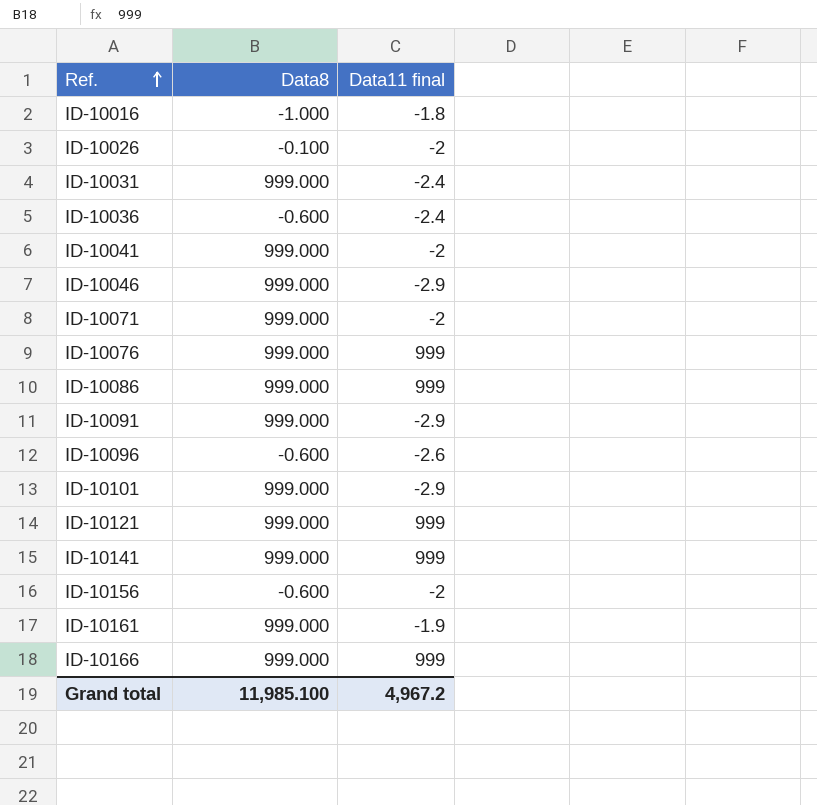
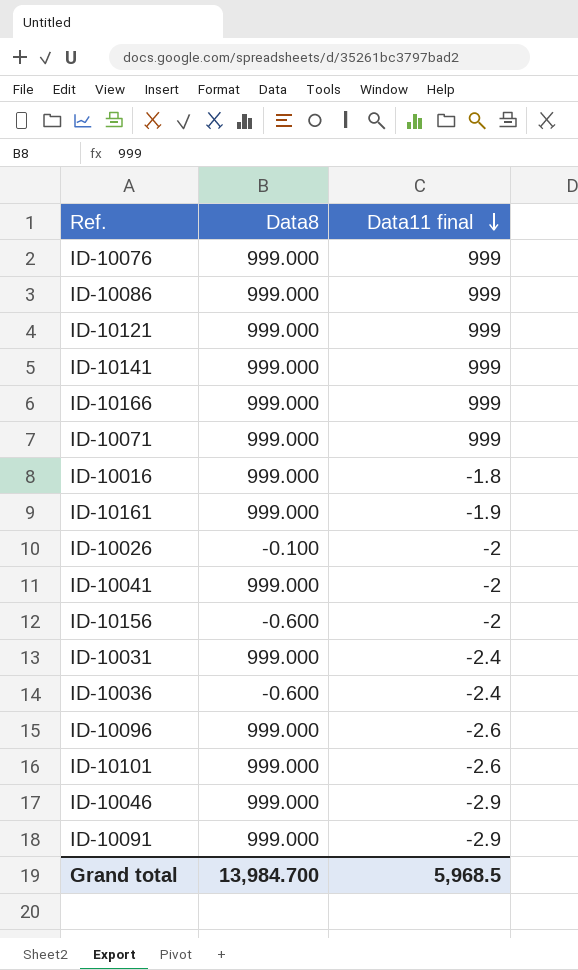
row order: Ref. ascending -> Data11 final descending
ID-10071 | Data11 final: -2 -> 999
ID-10016 | Data8: -1.000 -> 999.000
ID-10096 | Data8: -0.600 -> 999.000
ID-10101 | Data11 final: -2.9 -> -2.6
Grand total | Data8: 11,985.100 -> 13,984.700
Grand total | Data11 final: 4,967.2 -> 5,968.5

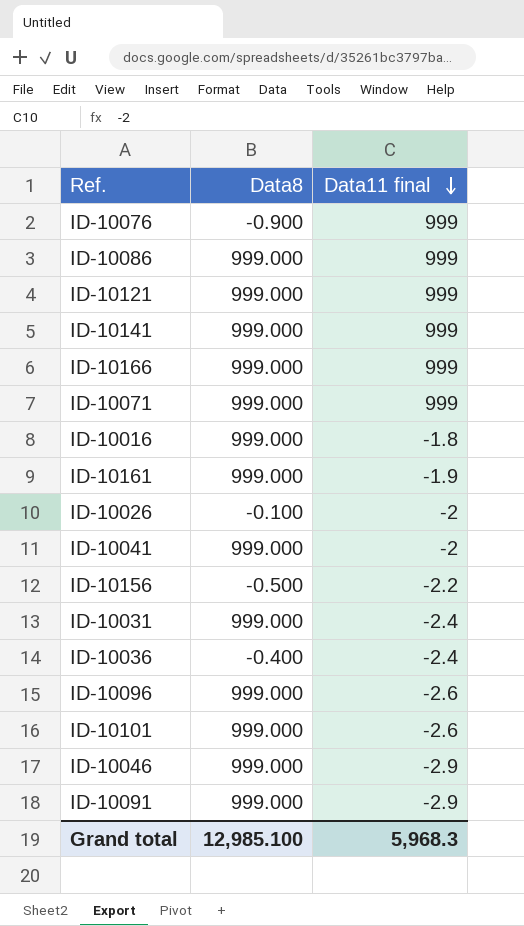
ID-10076 | Data8: 999.000 -> -0.900
ID-10156 | Data8: -0.600 -> -0.500
ID-10156 | Data11 final: -2 -> -2.2
ID-10036 | Data8: -0.600 -> -0.400
Grand total | Data8: 13,984.700 -> 12,985.100
Grand total | Data11 final: 5,968.5 -> 5,968.3

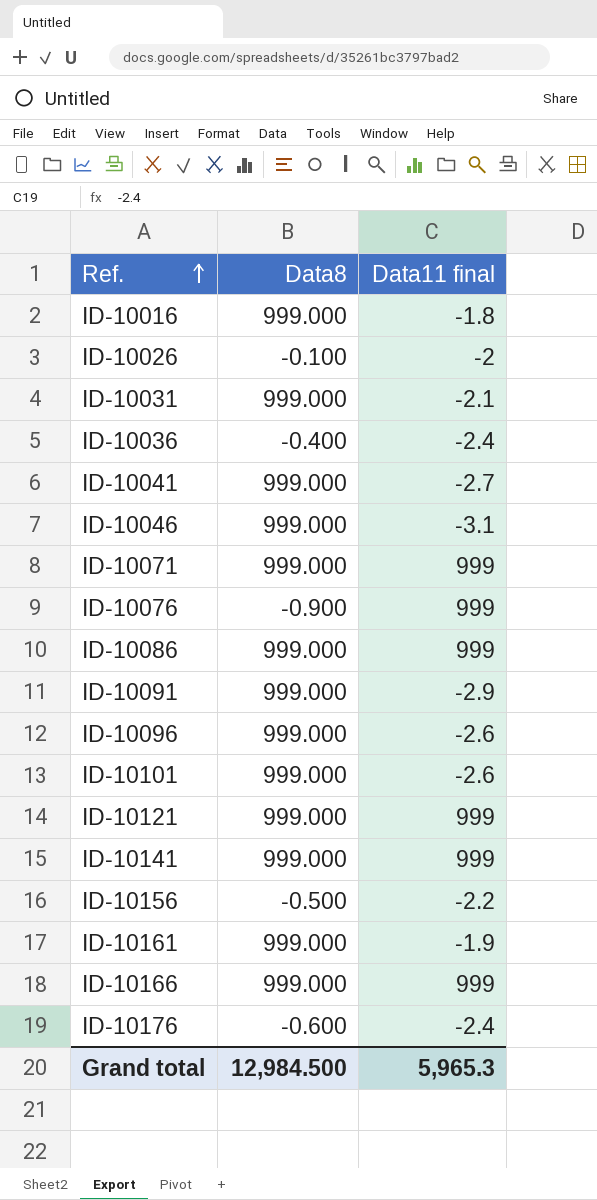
row order: Data11 final descending -> Ref. ascending
ID-10031 | Data11 final: -2.4 -> -2.1
ID-10041 | Data11 final: -2 -> -2.7
ID-10046 | Data11 final: -2.9 -> -3.1
row ID-10176: none -> -0.600 | -2.4
Grand total | Data8: 12,985.100 -> 12,984.500
Grand total | Data11 final: 5,968.3 -> 5,965.3

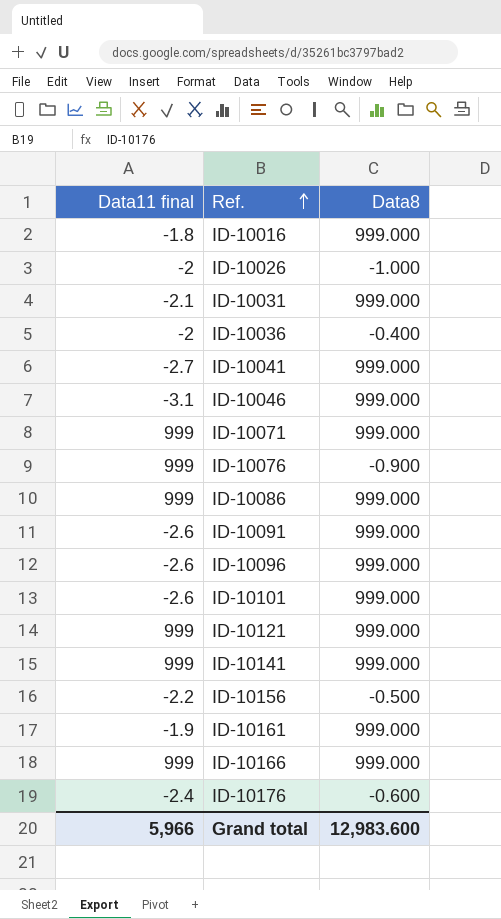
column Data11 final | position: 3 -> 1
ID-10026 | Data8: -0.100 -> -1.000
ID-10036 | Data11 final: -2.4 -> -2
ID-10091 | Data11 final: -2.9 -> -2.6
Grand total | Data11 final: 5,965.3 -> 5,966
Grand total | Data8: 12,984.500 -> 12,983.600

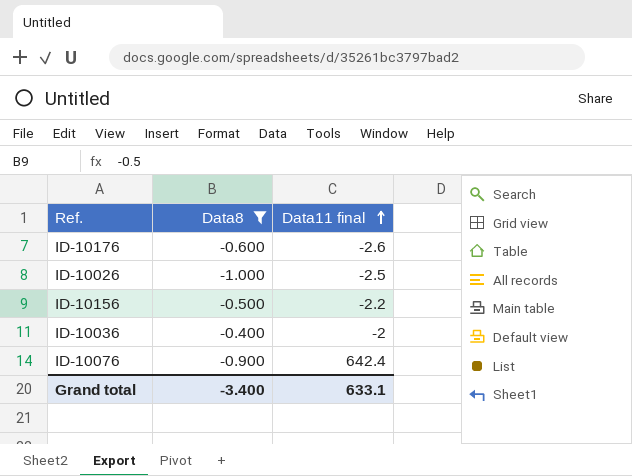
filter: none -> Data8 != 999.000
row order: Ref. ascending -> Data11 final ascending
column Data11 final | position: 1 -> 3
ID-10176 | Data11 final: -2.4 -> -2.6
ID-10026 | Data11 final: -2 -> -2.5
ID-10076 | Data11 final: 999 -> 642.4
Grand total | Data8: 12,983.600 -> -3.400
Grand total | Data11 final: 5,966 -> 633.1

